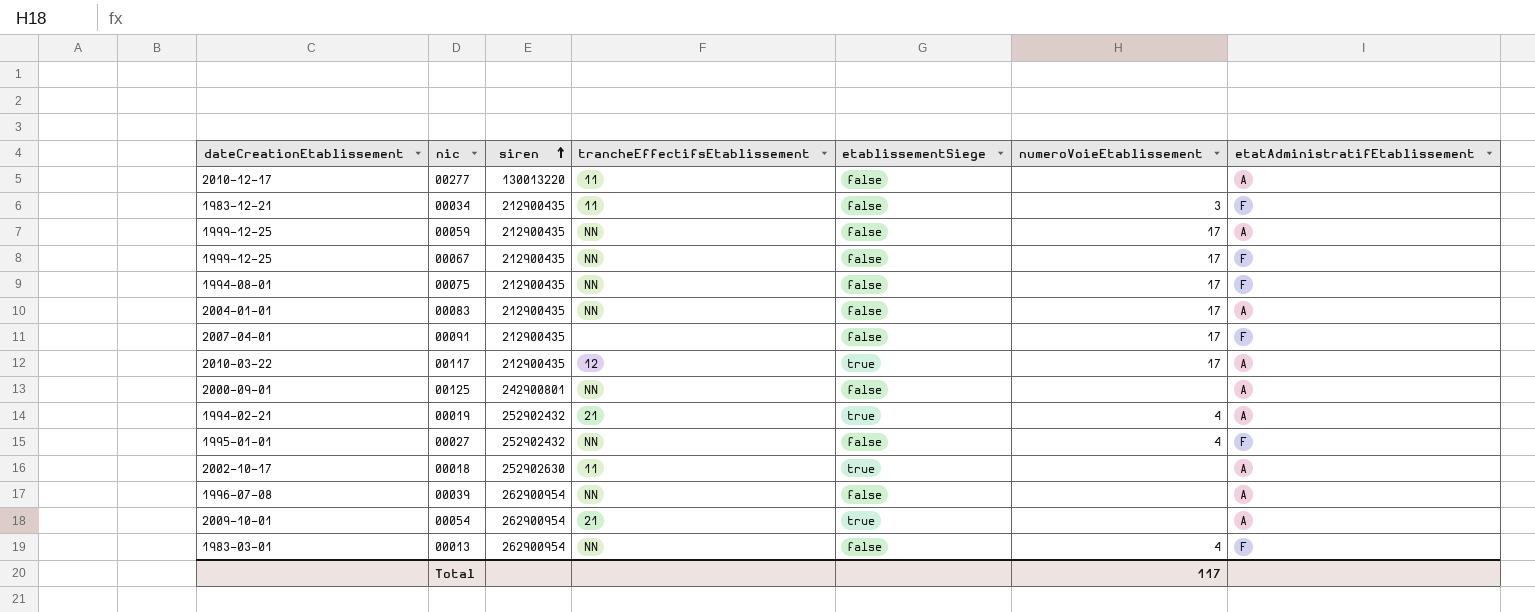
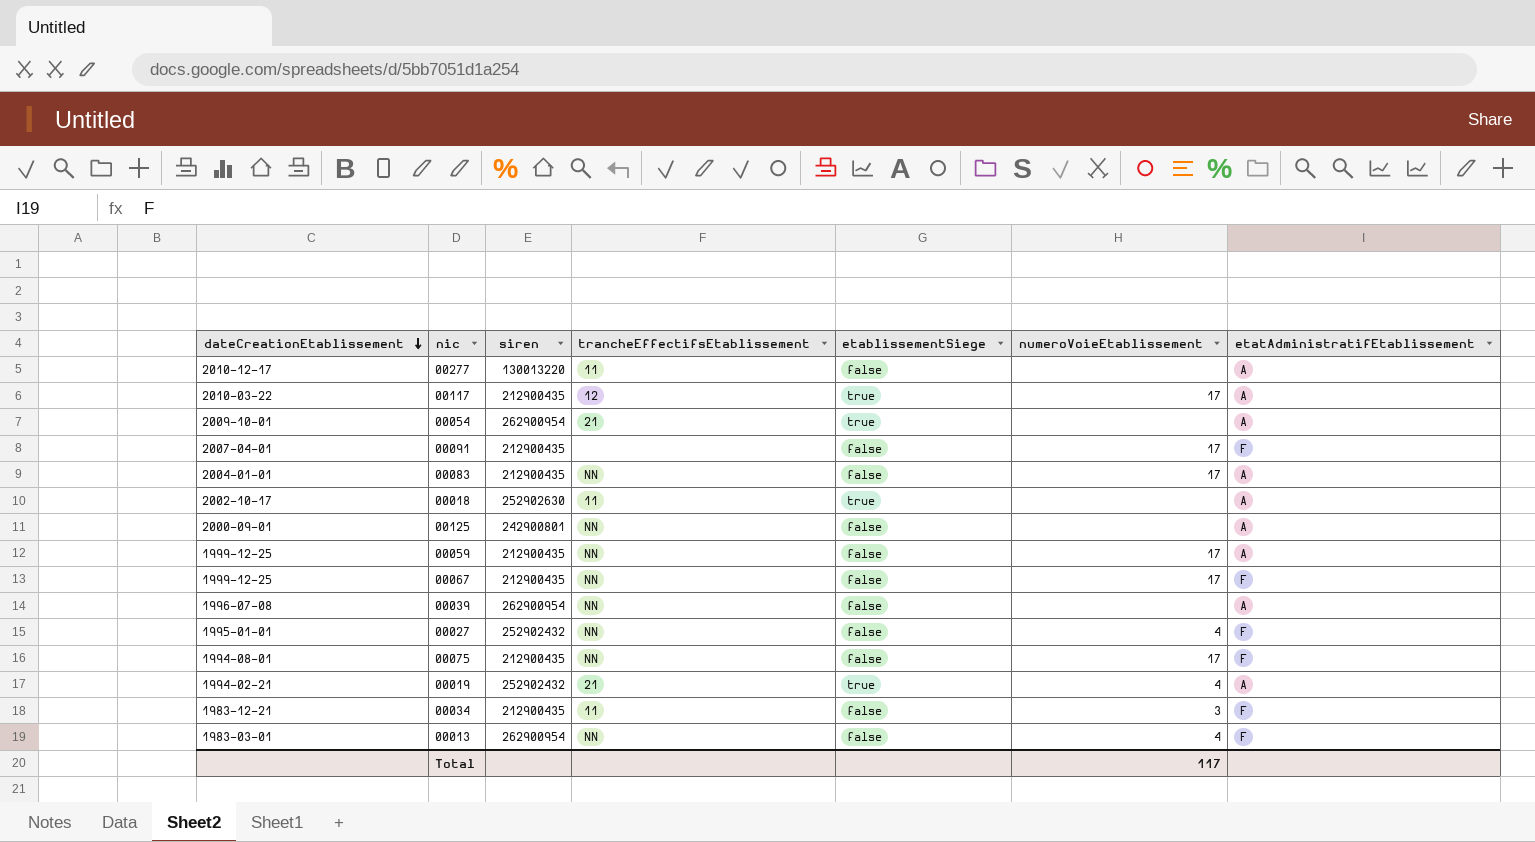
row order: siren ascending -> dateCreationEtablissement descending

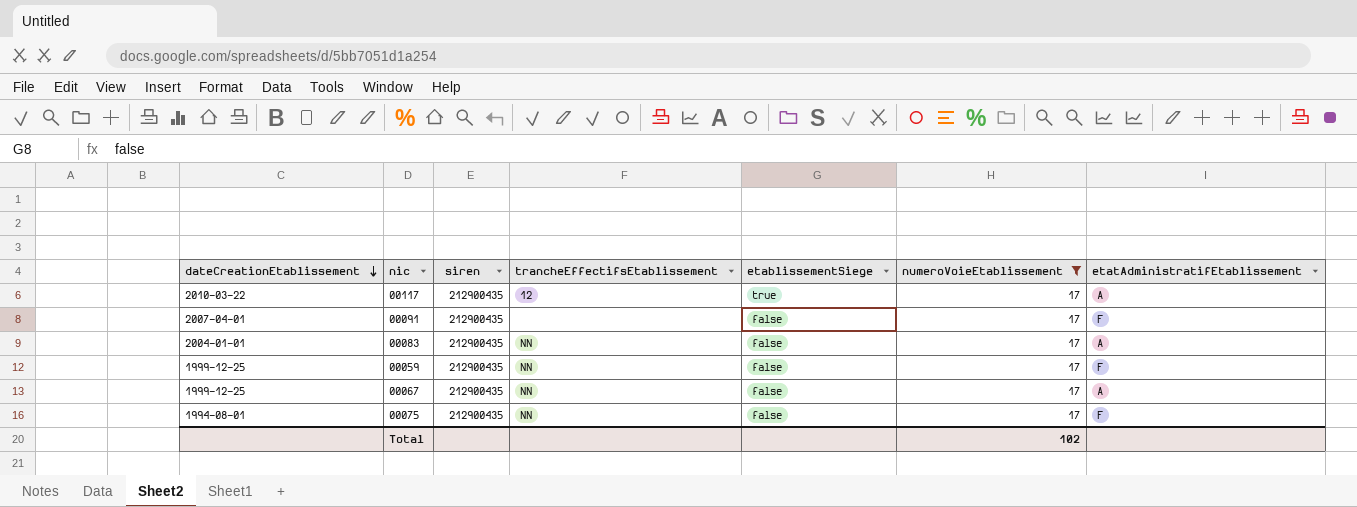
filter: none -> numeroVoieEtablissement = 17
00059 | etatAdministratifEtablissement: A -> F
00067 | etatAdministratifEtablissement: F -> A
Total | numeroVoieEtablissement: 117 -> 102

